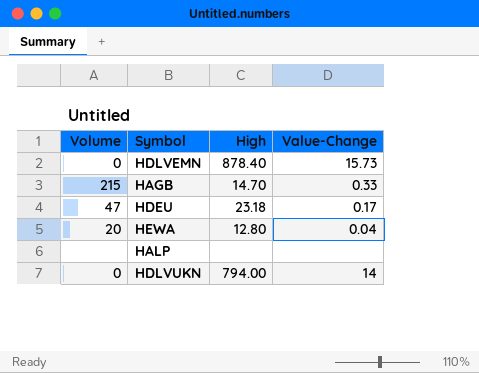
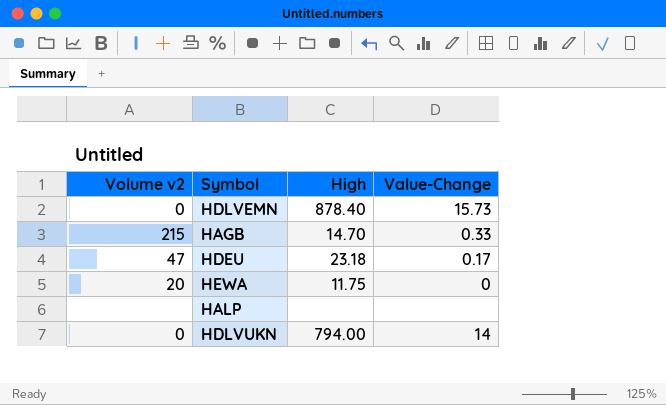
column name: Volume -> Volume v2
HEWA | High: 12.80 -> 11.75
HEWA | Value-Change: 0.04 -> 0

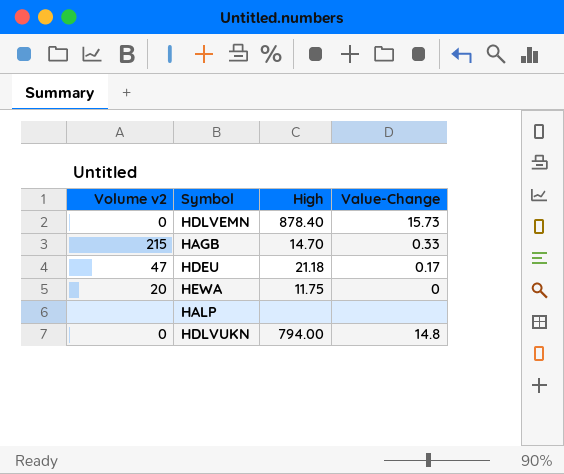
HDEU | High: 23.18 -> 21.18
HDLVUKN | Value-Change: 14 -> 14.8

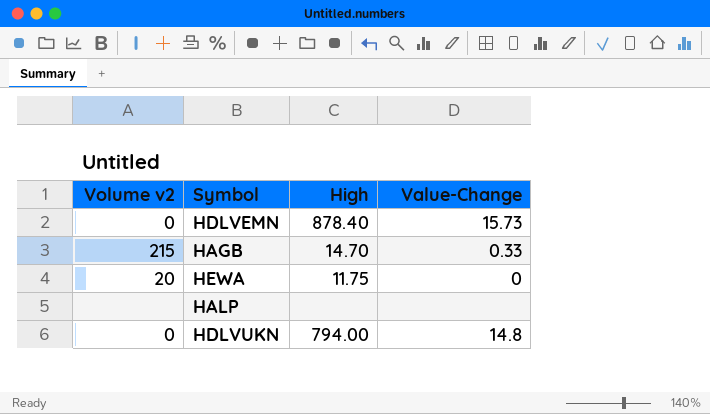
row HDEU: 47 | 21.18 | 0.17 -> none

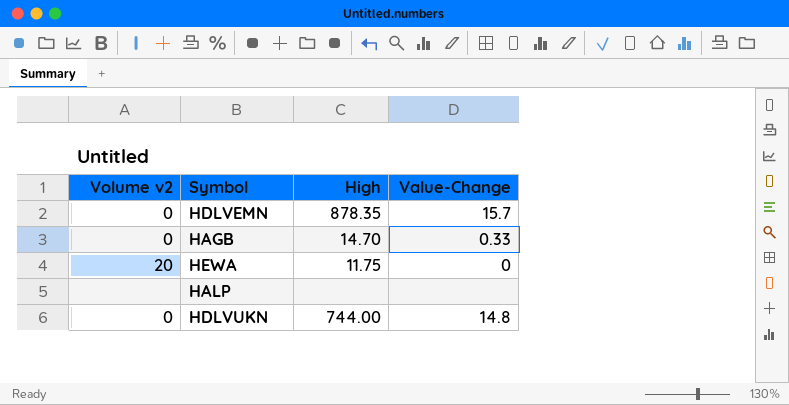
HDLVEMN | High: 878.40 -> 878.35
HDLVEMN | Value-Change: 15.73 -> 15.7
HAGB | Volume v2: 215 -> 0
HDLVUKN | High: 794.00 -> 744.00

